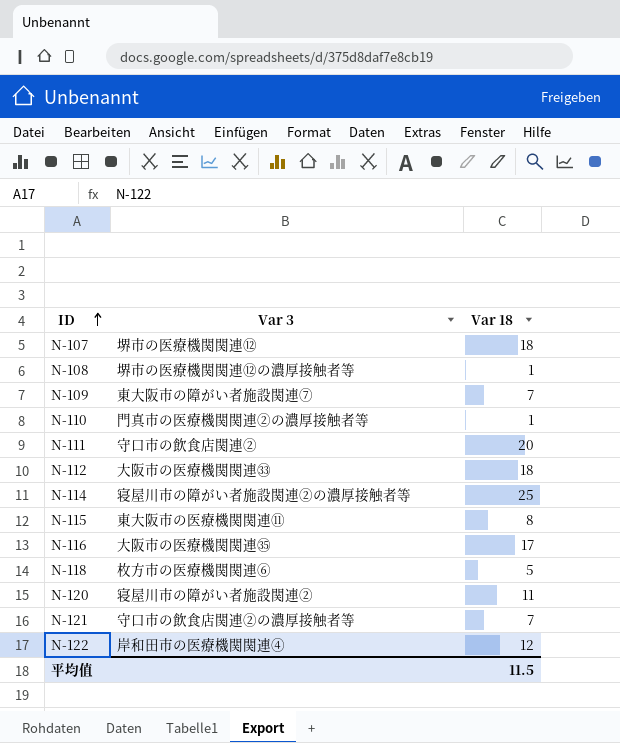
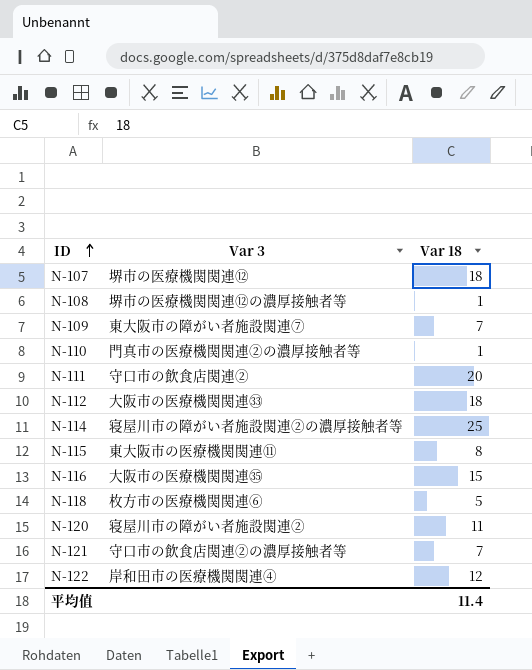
N-116 | Var 18: 17 -> 15
平均值 | Var 18: 11.5 -> 11.4

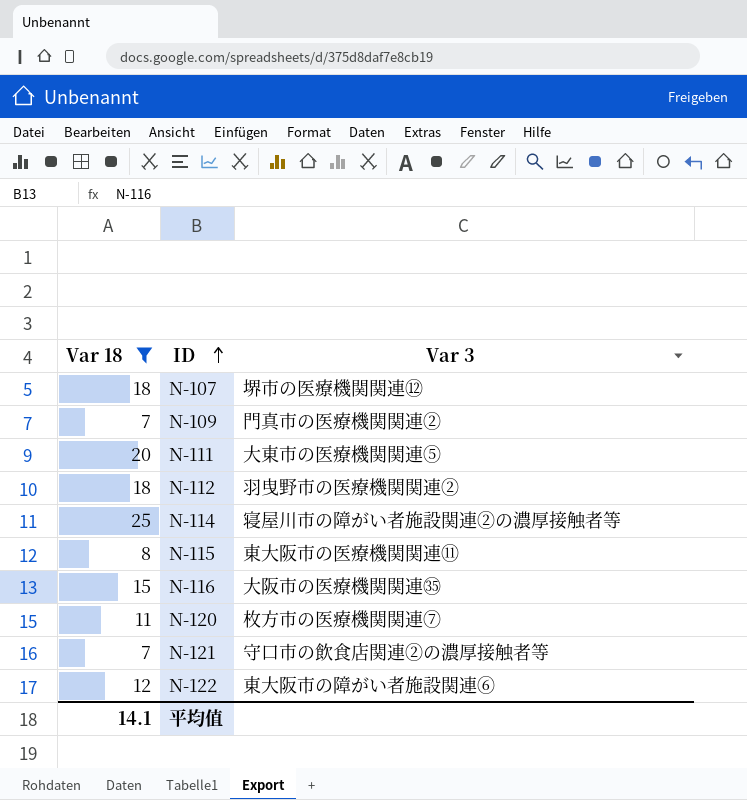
filter: none -> Var 18 >= 7
column Var 18 | position: 3 -> 1
N-109 | Var 3: 東大阪市の障がい者施設関連⑦ -> 門真市の医療機関関連②
N-111 | Var 3: 守口市の飲食店関連② -> 大東市の医療機関関連⑤
N-112 | Var 3: 大阪市の医療機関関連㉝ -> 羽曳野市の医療機関関連②
N-120 | Var 3: 寝屋川市の障がい者施設関連② -> 枚方市の医療機関関連⑦
N-122 | Var 3: 岸和田市の医療機関関連④ -> 東大阪市の障がい者施設関連⑥
平均值 | Var 18: 11.4 -> 14.1

